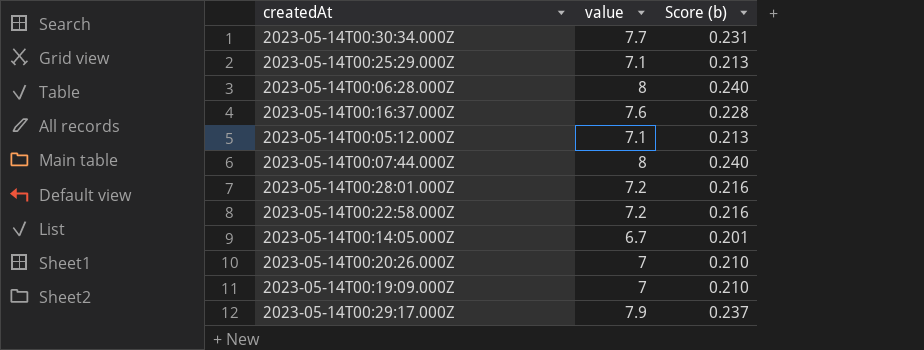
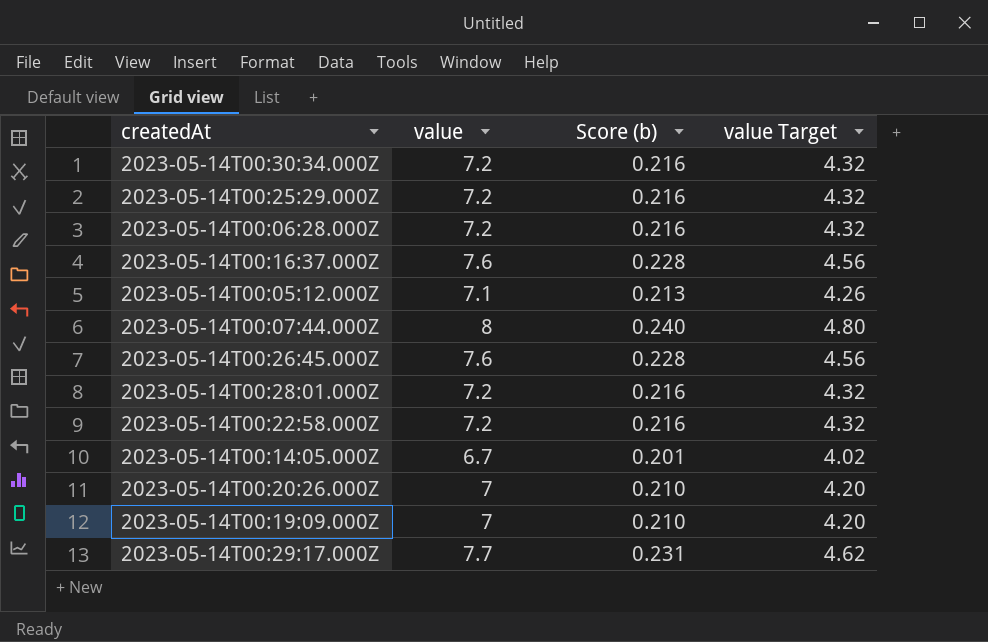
column value Target | formula: none -> [value] * 0.6
2023-05-14T00:30:34.000Z | value: 7.7 -> 7.2
2023-05-14T00:30:34.000Z | Score (b): 0.231 -> 0.216
2023-05-14T00:25:29.000Z | value: 7.1 -> 7.2
2023-05-14T00:25:29.000Z | Score (b): 0.213 -> 0.216
2023-05-14T00:06:28.000Z | value: 8 -> 7.2
2023-05-14T00:06:28.000Z | Score (b): 0.240 -> 0.216
row 2023-05-14T00:26:45.000Z: none -> 7.6 | 0.228 | 4.56
2023-05-14T00:29:17.000Z | value: 7.9 -> 7.7
2023-05-14T00:29:17.000Z | Score (b): 0.237 -> 0.231

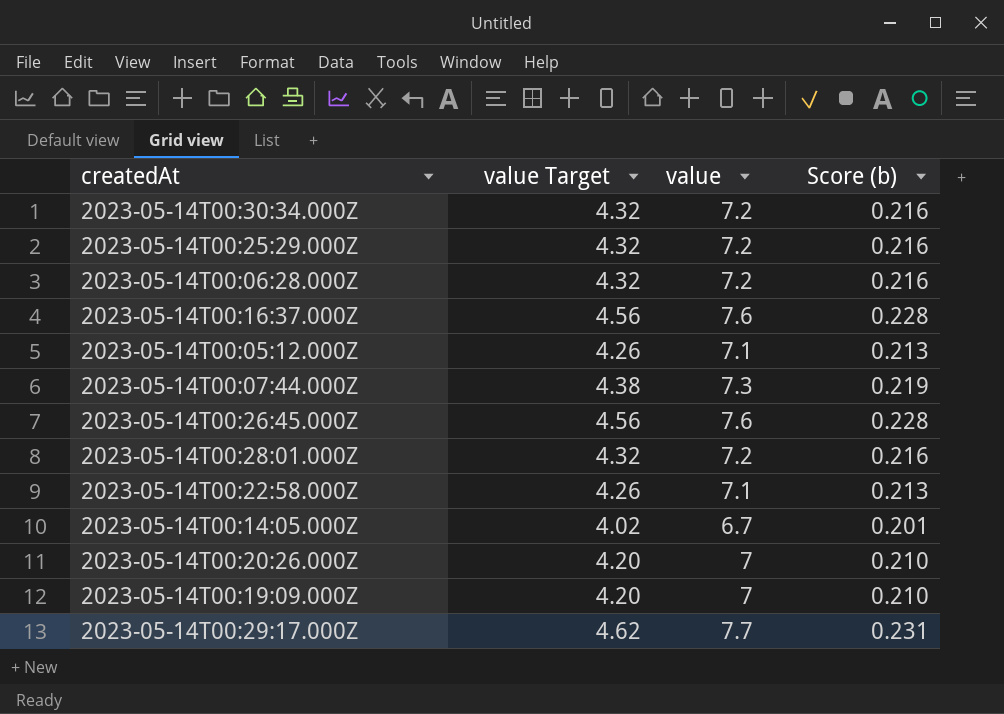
column value Target | position: 4 -> 2
2023-05-14T00:07:44.000Z | value Target: 4.80 -> 4.38
2023-05-14T00:07:44.000Z | value: 8 -> 7.3
2023-05-14T00:07:44.000Z | Score (b): 0.240 -> 0.219
2023-05-14T00:22:58.000Z | value Target: 4.32 -> 4.26
2023-05-14T00:22:58.000Z | value: 7.2 -> 7.1
2023-05-14T00:22:58.000Z | Score (b): 0.216 -> 0.213

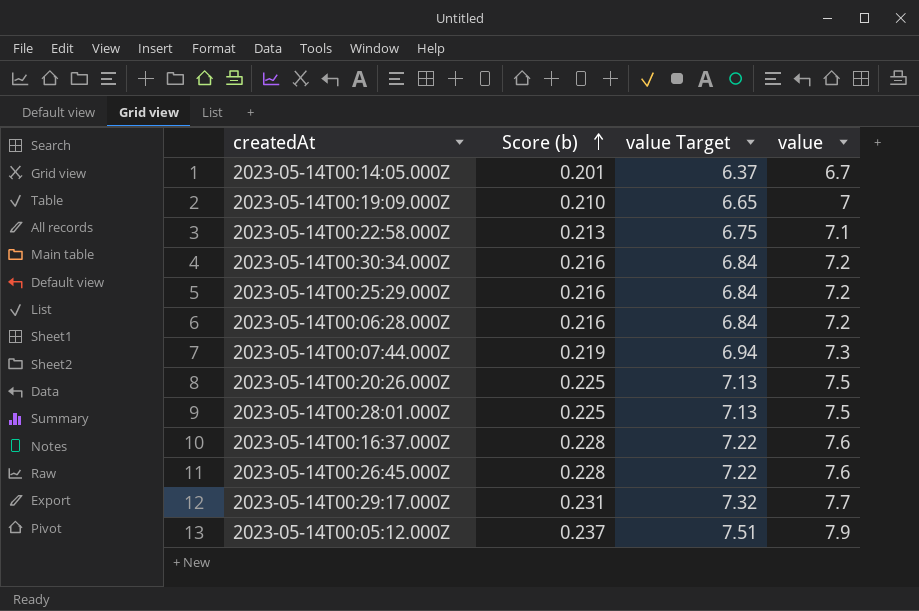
row order: none -> Score (b) ascending
column Score (b) | position: 4 -> 2
column value Target | formula: [value] * 0.6 -> [value] * 0.95
2023-05-14T00:20:26.000Z | Score (b): 0.210 -> 0.225
2023-05-14T00:20:26.000Z | value: 7 -> 7.5
2023-05-14T00:28:01.000Z | Score (b): 0.216 -> 0.225
2023-05-14T00:28:01.000Z | value: 7.2 -> 7.5
2023-05-14T00:05:12.000Z | Score (b): 0.213 -> 0.237
2023-05-14T00:05:12.000Z | value: 7.1 -> 7.9

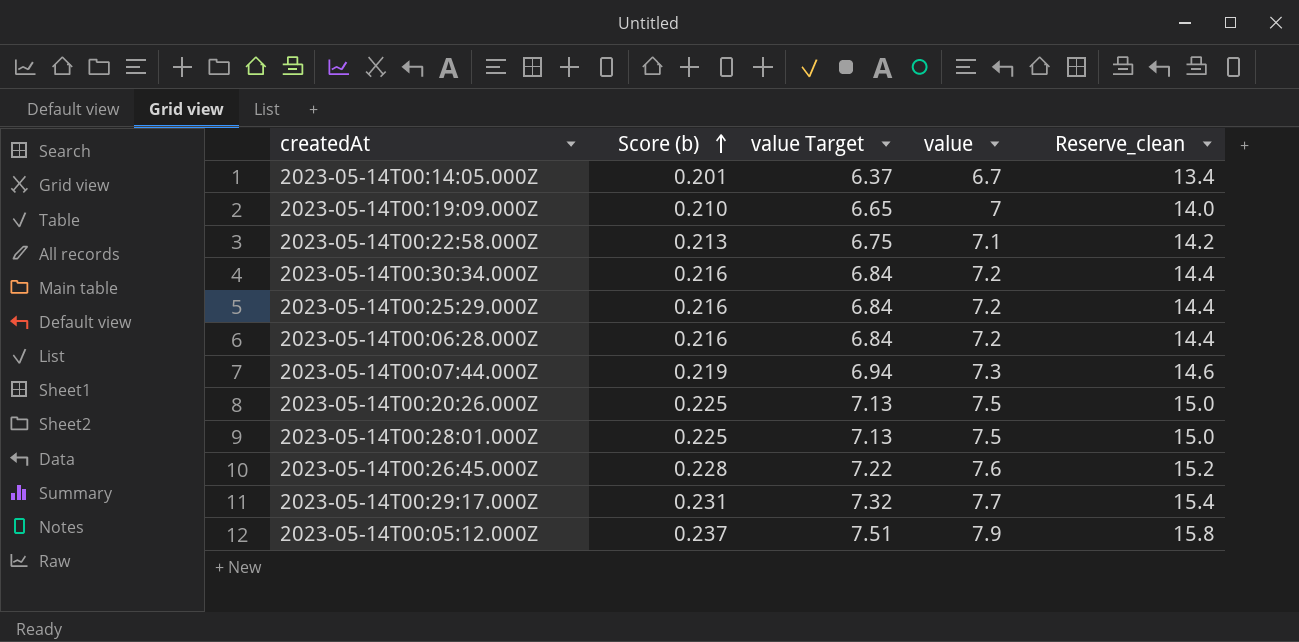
column Reserve_clean | formula: none -> [value] * 2
row 2023-05-14T00:16:37.000Z: 0.228 | 7.22 | 7.6 -> none

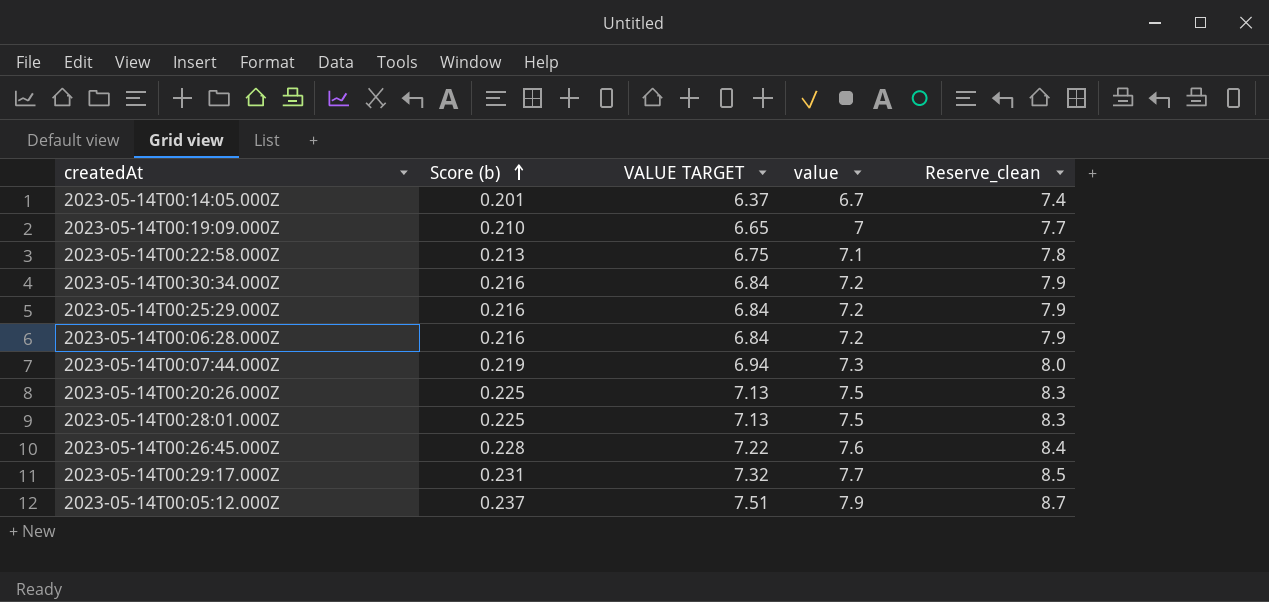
column name: value Target -> VALUE TARGET
column Reserve_clean | formula: [value] * 2 -> [value] * 1.1

